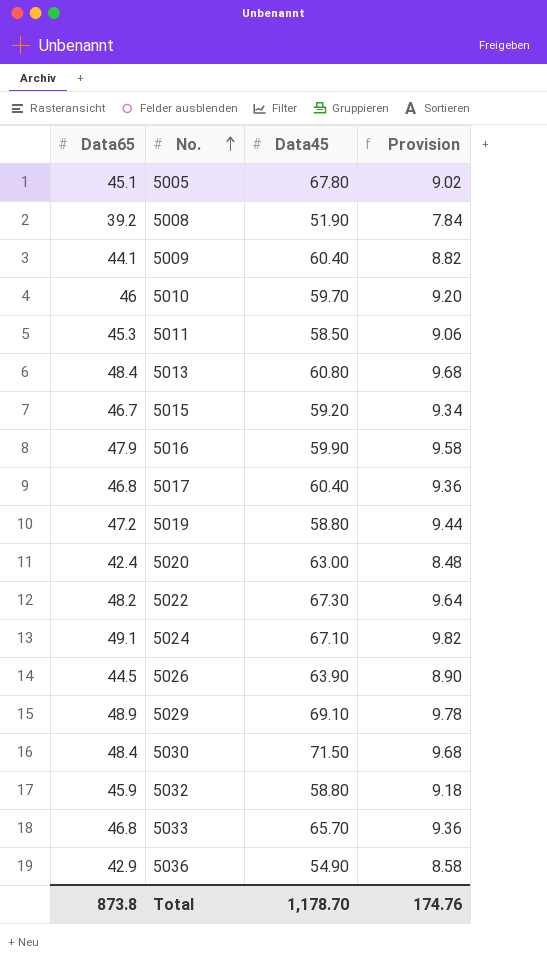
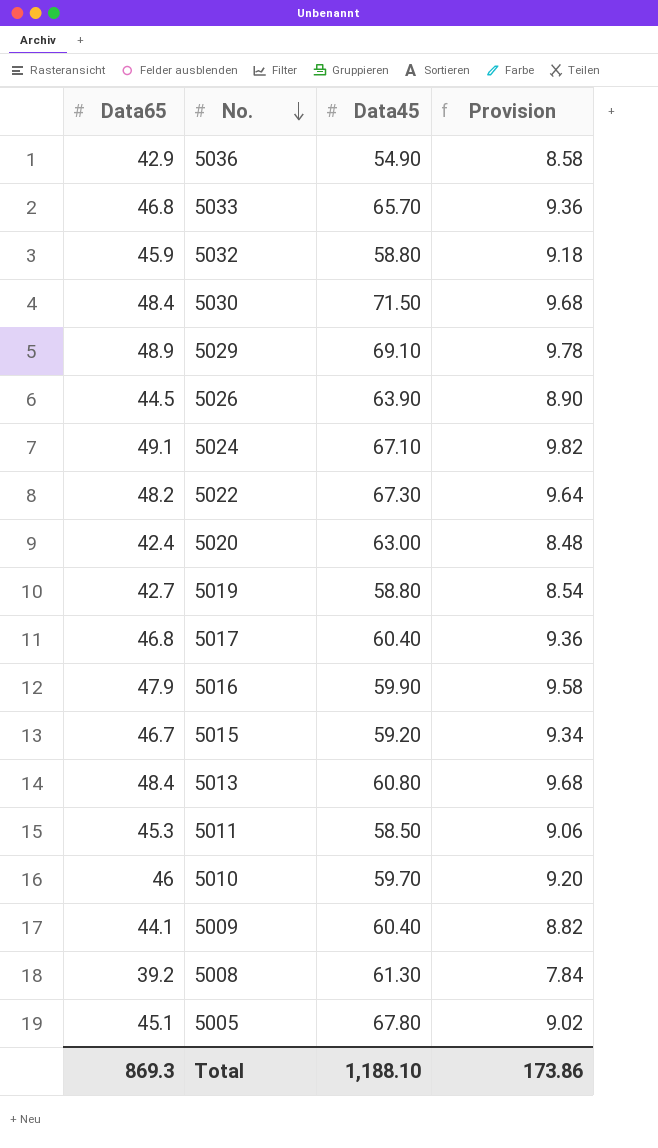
row order: No. ascending -> No. descending
5019 | Data65: 47.2 -> 42.7
5019 | Provision: 9.44 -> 8.54
5008 | Data45: 51.90 -> 61.30
Total | Data65: 873.8 -> 869.3
Total | Data45: 1,178.70 -> 1,188.10
Total | Provision: 174.76 -> 173.86

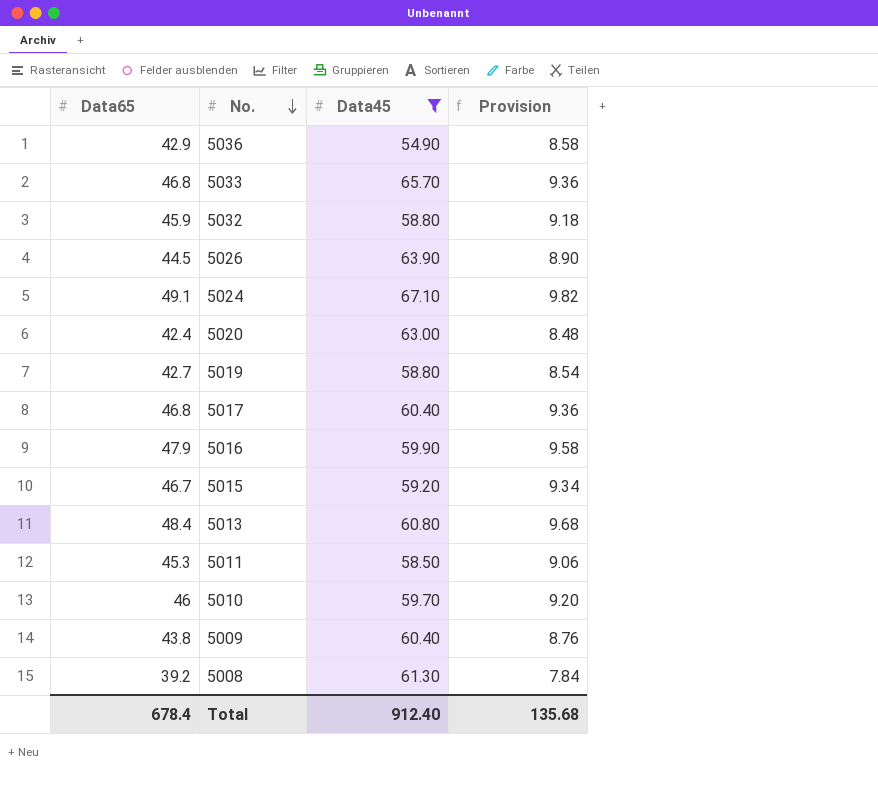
filter: none -> Data45 <= 67.10
5009 | Data65: 44.1 -> 43.8
5009 | Provision: 8.82 -> 8.76
Total | Data65: 869.3 -> 678.4
Total | Data45: 1,188.10 -> 912.40
Total | Provision: 173.86 -> 135.68

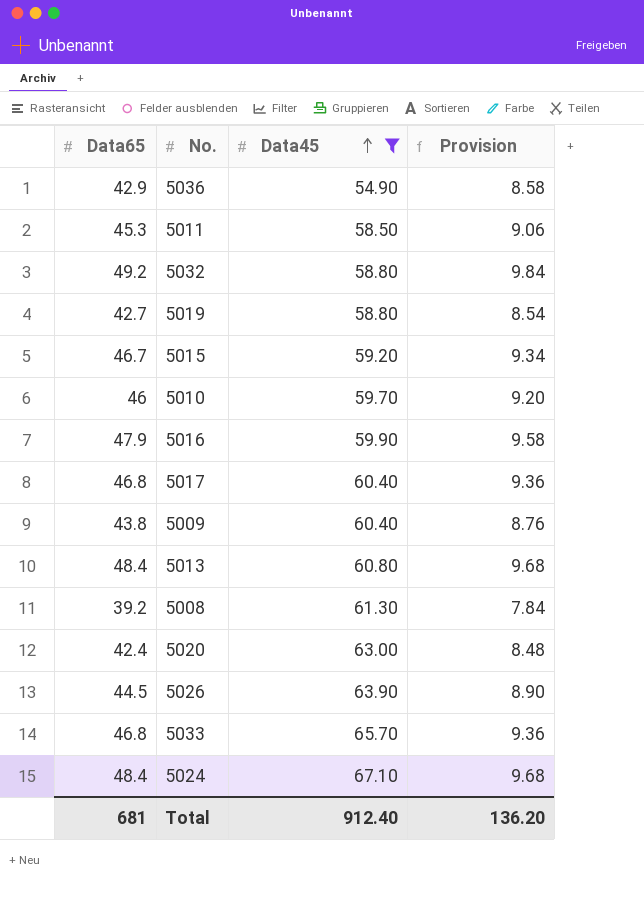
row order: No. descending -> Data45 ascending
5032 | Data65: 45.9 -> 49.2
5032 | Provision: 9.18 -> 9.84
5024 | Data65: 49.1 -> 48.4
5024 | Provision: 9.82 -> 9.68
Total | Data65: 678.4 -> 681
Total | Provision: 135.68 -> 136.20

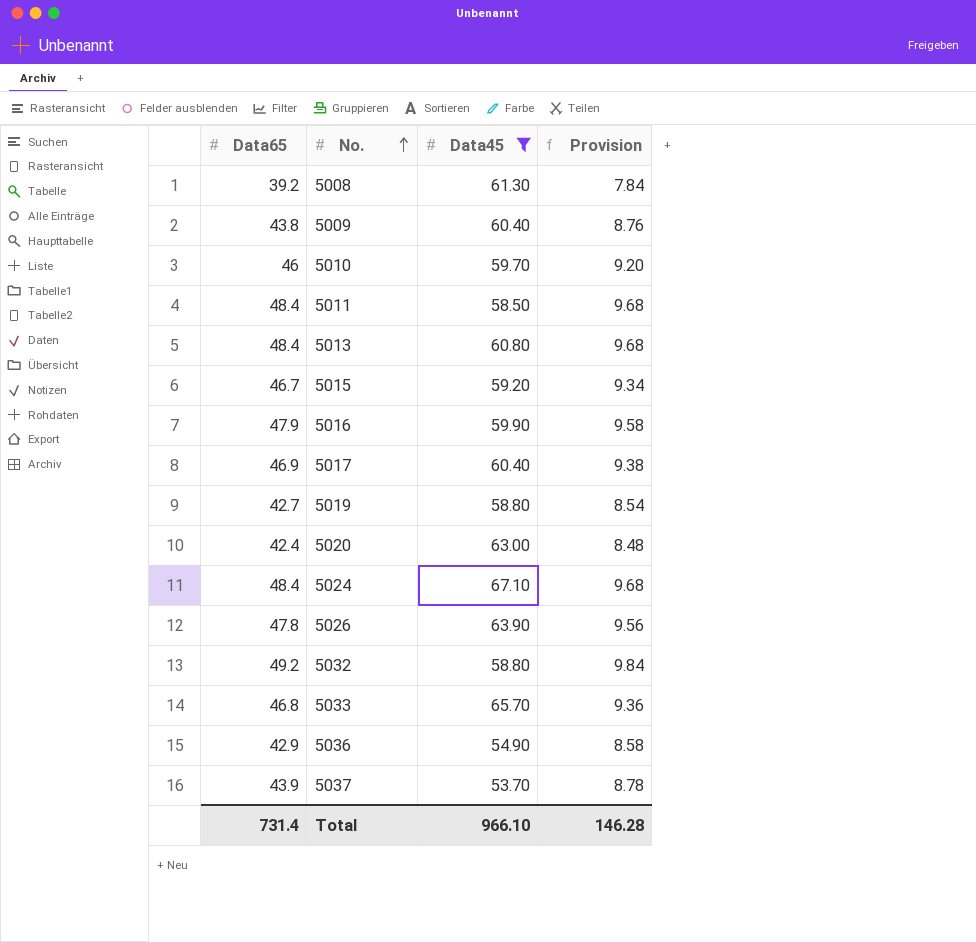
row order: Data45 ascending -> No. ascending
5011 | Data65: 45.3 -> 48.4
5011 | Provision: 9.06 -> 9.68
5017 | Data65: 46.8 -> 46.9
5017 | Provision: 9.36 -> 9.38
5026 | Data65: 44.5 -> 47.8
5026 | Provision: 8.90 -> 9.56
row 5037: none -> 43.9 | 53.70 | 8.78
Total | Data65: 681 -> 731.4
Total | Data45: 912.40 -> 966.10
Total | Provision: 136.20 -> 146.28

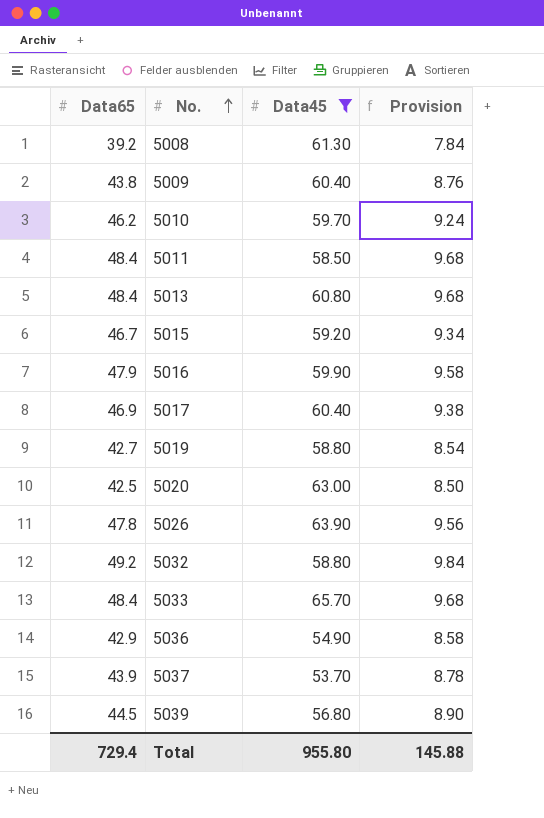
row 5024: 48.4 | 67.10 | 9.68 -> none
5010 | Data65: 46 -> 46.2
5010 | Provision: 9.20 -> 9.24
5020 | Data65: 42.4 -> 42.5
5020 | Provision: 8.48 -> 8.50
5033 | Data65: 46.8 -> 48.4
5033 | Provision: 9.36 -> 9.68
row 5039: none -> 44.5 | 56.80 | 8.90
Total | Data65: 731.4 -> 729.4
Total | Data45: 966.10 -> 955.80
Total | Provision: 146.28 -> 145.88

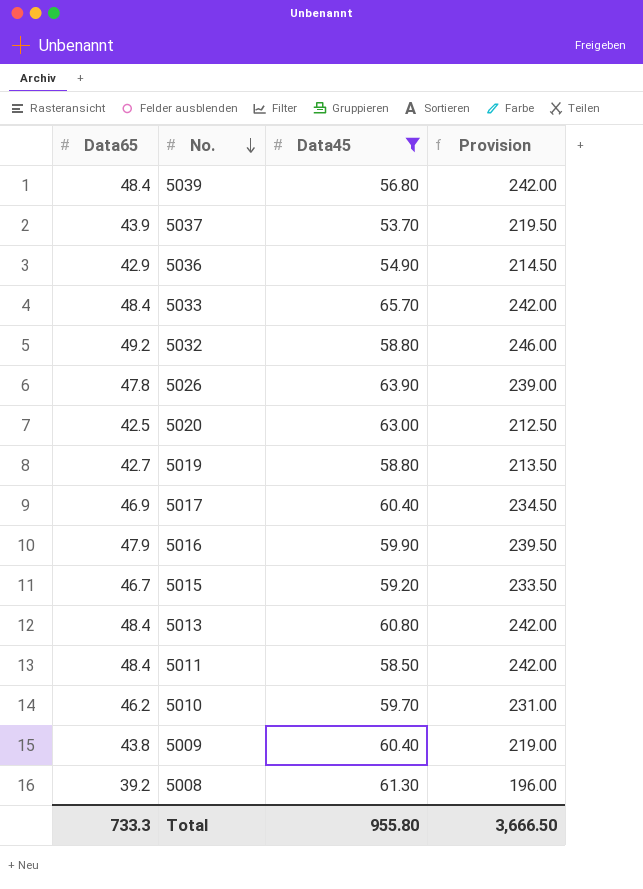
row order: No. ascending -> No. descending
column Provision | formula: [Data65] * 0.2 -> [Data65] * 5
5039 | Data65: 44.5 -> 48.4
Total | Data65: 729.4 -> 733.3
Total | Provision: 145.88 -> 3,666.50

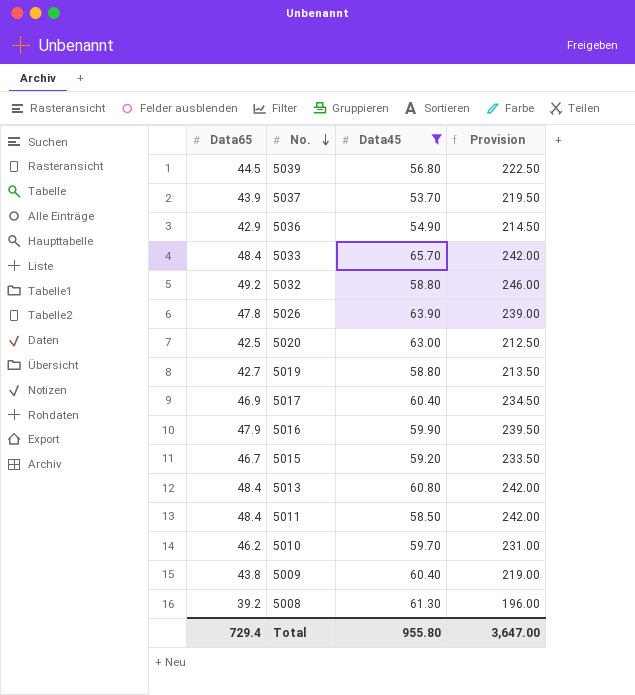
5039 | Data65: 48.4 -> 44.5
5039 | Provision: 242.00 -> 222.50
Total | Data65: 733.3 -> 729.4
Total | Provision: 3,666.50 -> 3,647.00

